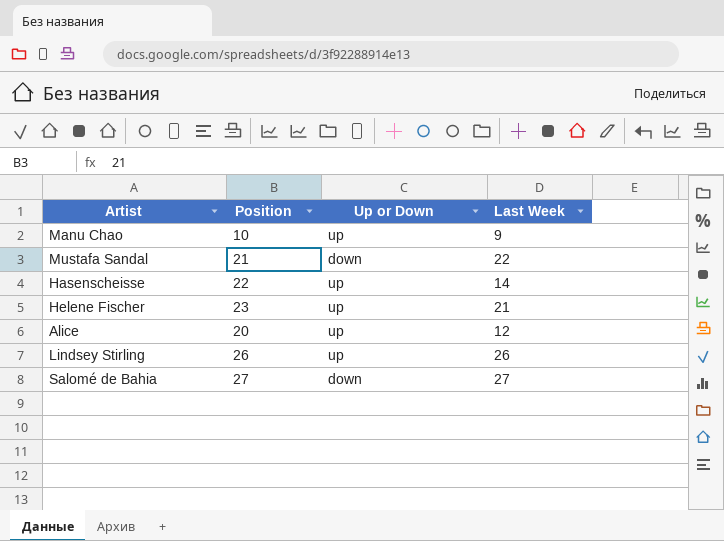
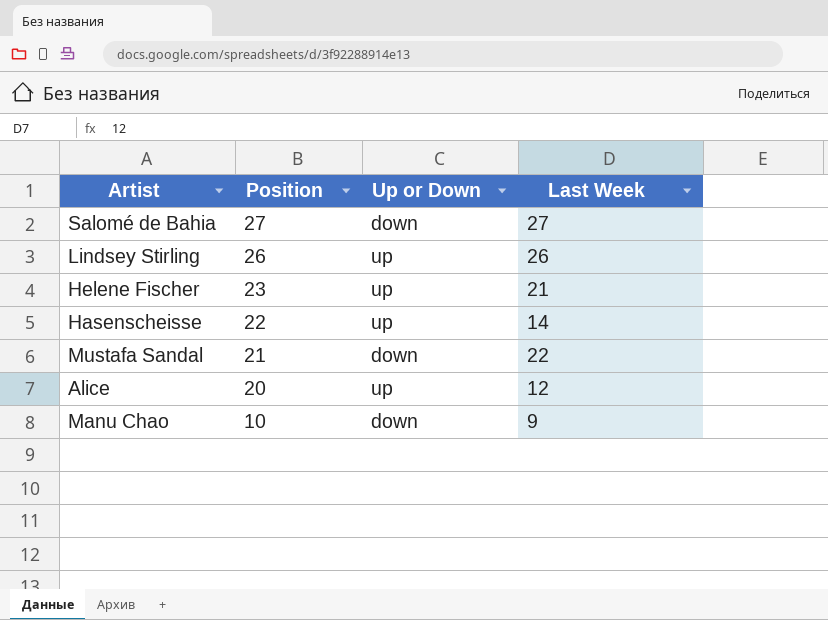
row order: none -> Position descending
Manu Chao | Up or Down: up -> down

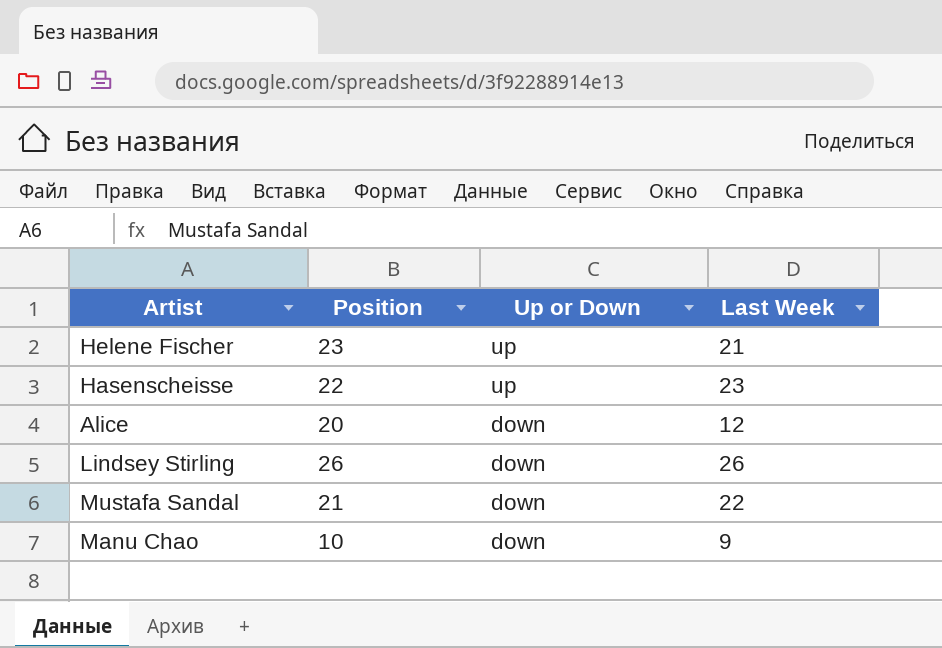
row order: Position descending -> Up or Down descending
row Salomé de Bahia: 27 | down | 27 -> none
Hasenscheisse | Last Week: 14 -> 23
Alice | Up or Down: up -> down
Lindsey Stirling | Up or Down: up -> down

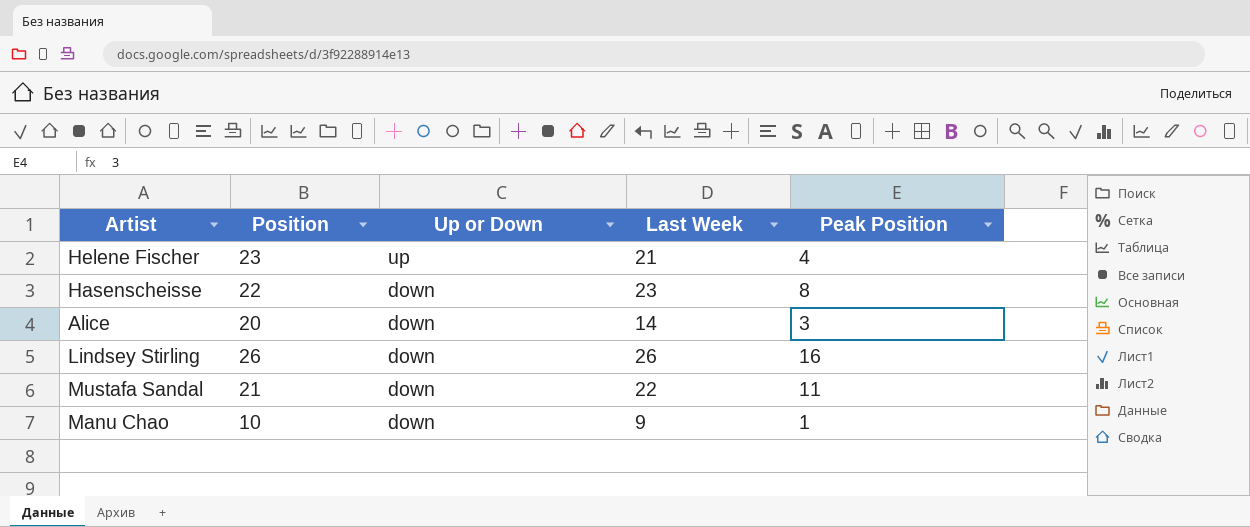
column Peak Position | position: none -> 5
Hasenscheisse | Up or Down: up -> down
Alice | Last Week: 12 -> 14

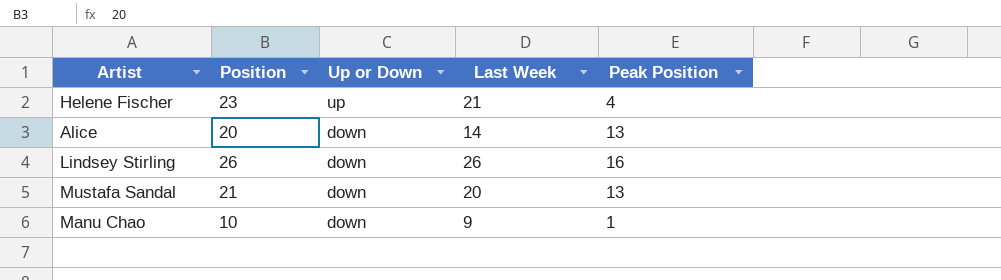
row Hasenscheisse: 22 | down | 23 | 8 -> none
Alice | Peak Position: 3 -> 13
Mustafa Sandal | Last Week: 22 -> 20
Mustafa Sandal | Peak Position: 11 -> 13

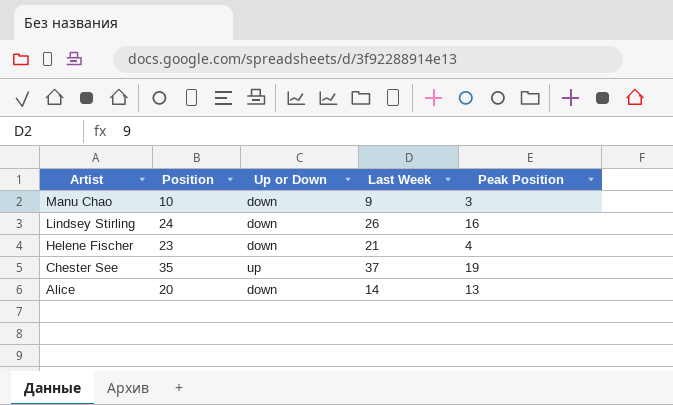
row order: Up or Down descending -> Artist descending
row Mustafa Sandal: 21 | down | 20 | 13 -> none
Manu Chao | Peak Position: 1 -> 3
Lindsey Stirling | Position: 26 -> 24
Helene Fischer | Up or Down: up -> down
row Chester See: none -> 35 | up | 37 | 19

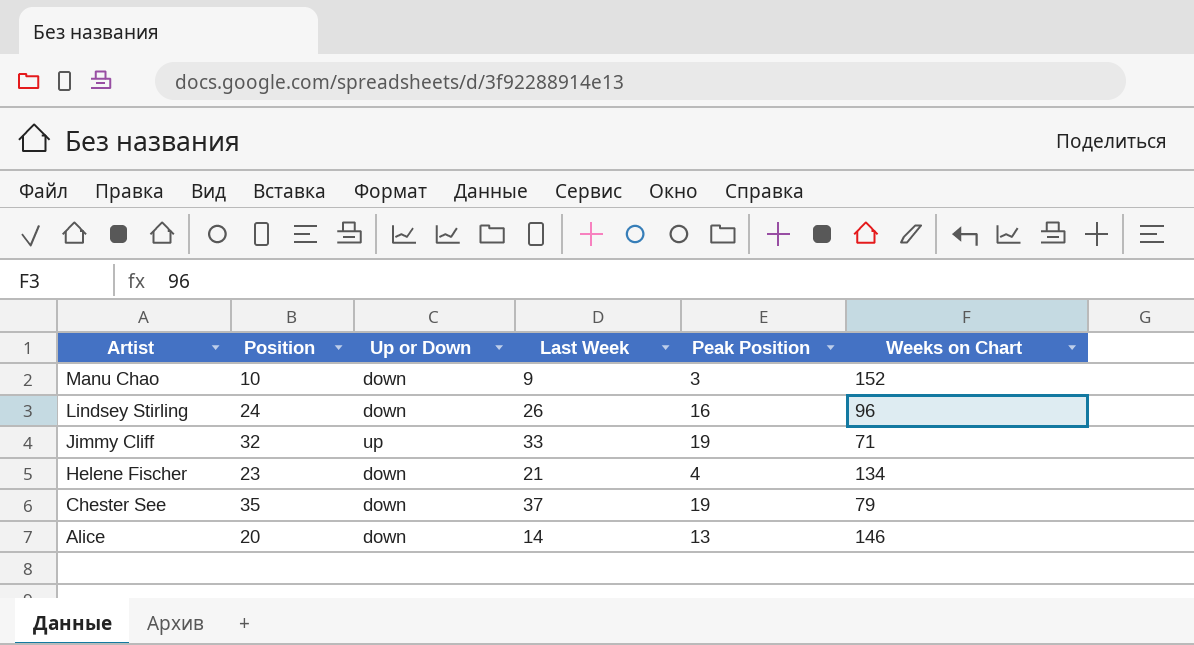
column Weeks on Chart | position: none -> 6
row Jimmy Cliff: none -> 32 | up | 33 | 19 | 71
Chester See | Up or Down: up -> down

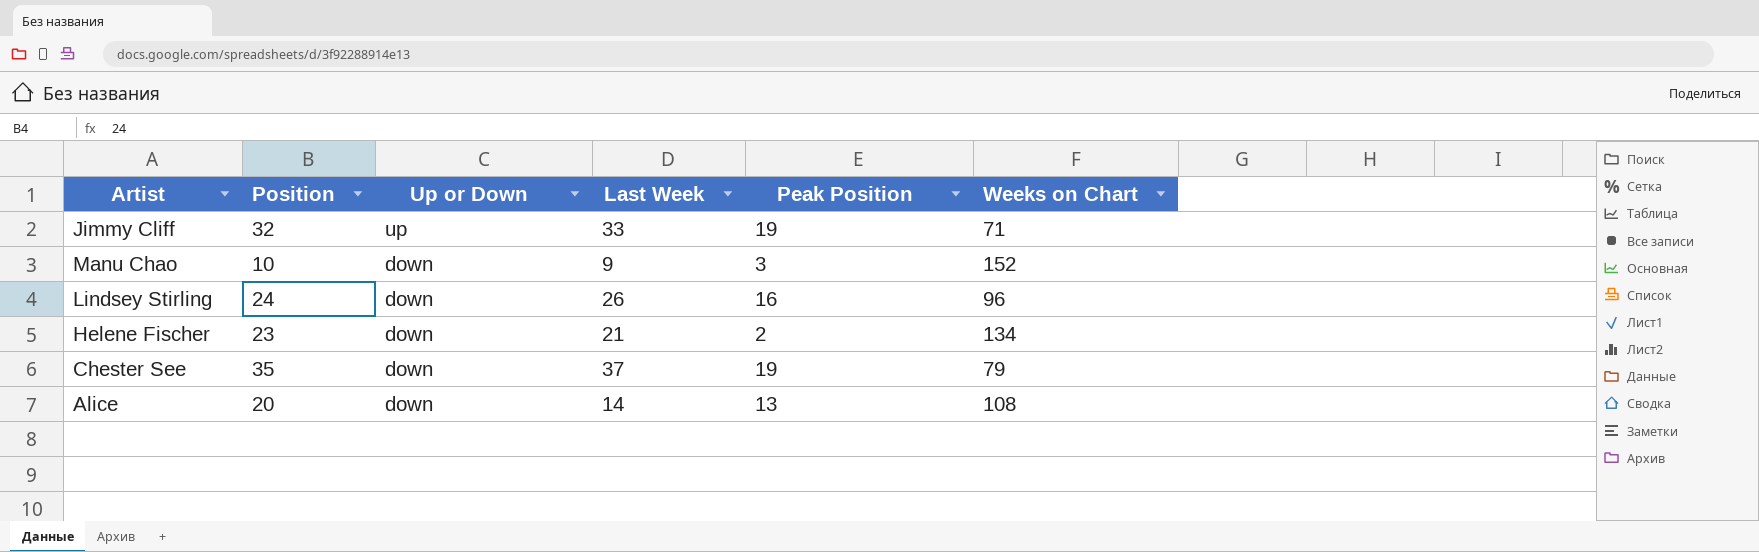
row order: Artist descending -> Up or Down descending
Helene Fischer | Peak Position: 4 -> 2
Alice | Weeks on Chart: 146 -> 108

